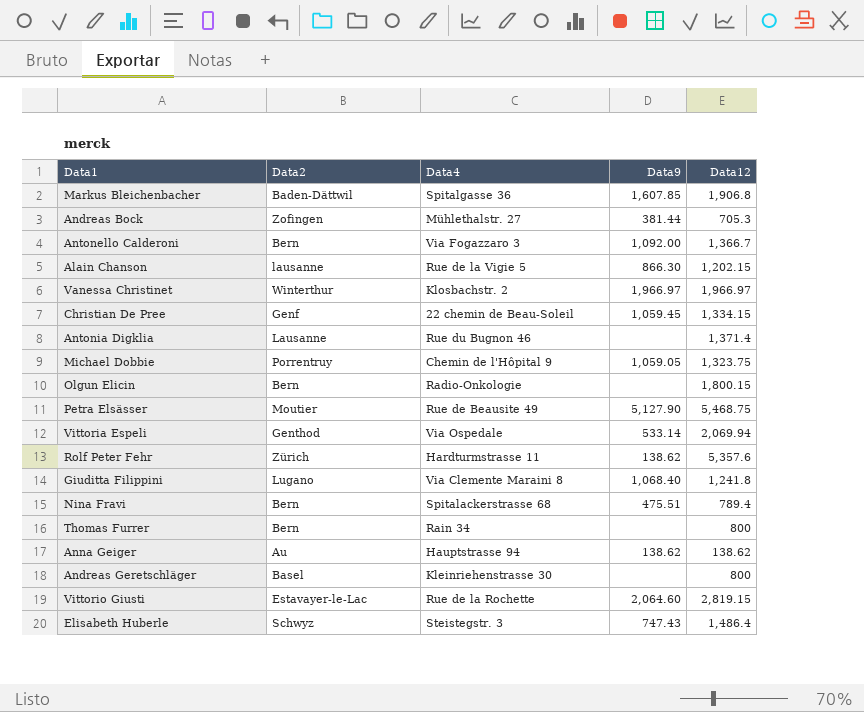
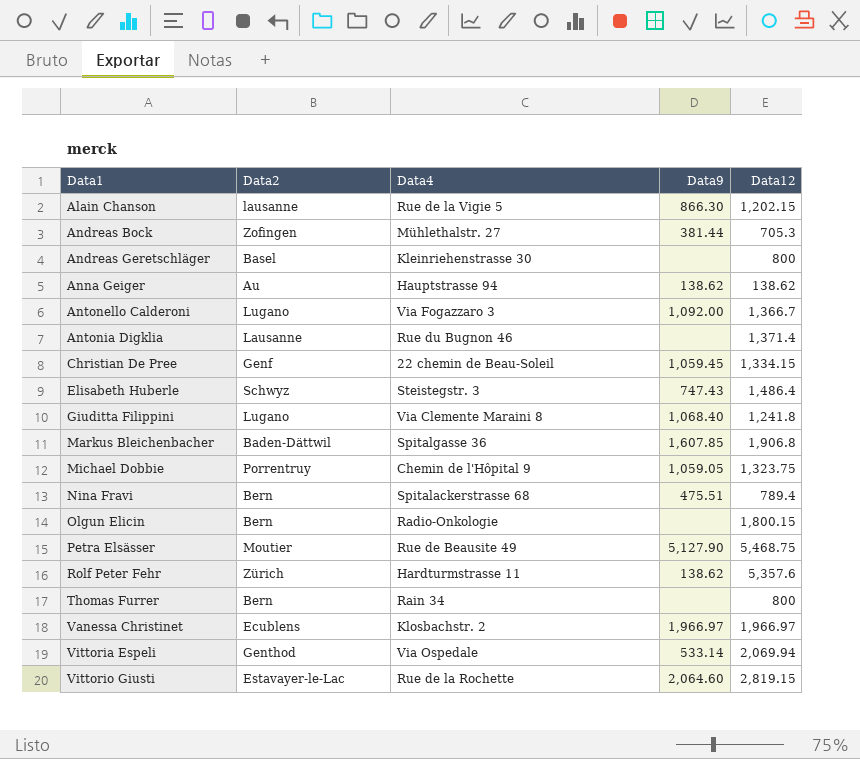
row order: none -> Data1 ascending
Antonello Calderoni | Data2: Bern -> Lugano
Vanessa Christinet | Data2: Winterthur -> Ecublens

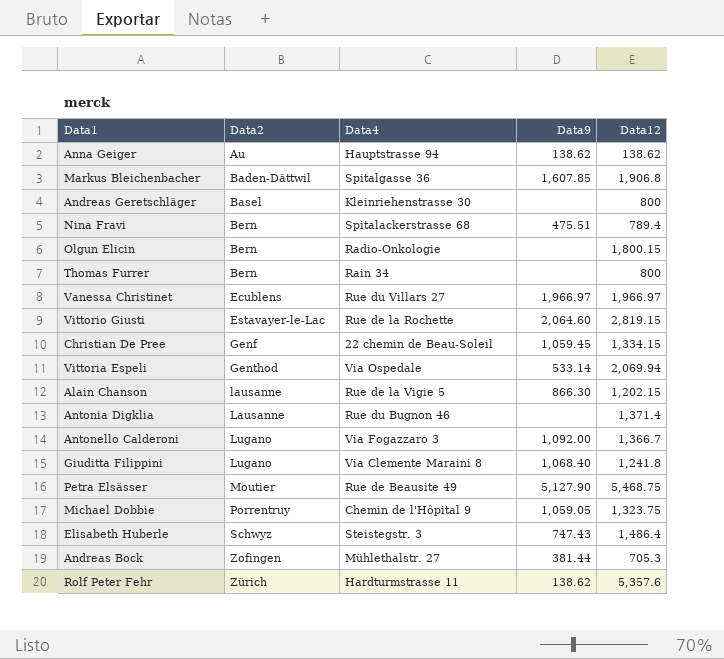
row order: Data1 ascending -> Data2 ascending
Vanessa Christinet | Data4: Klosbachstr. 2 -> Rue du Villars 27

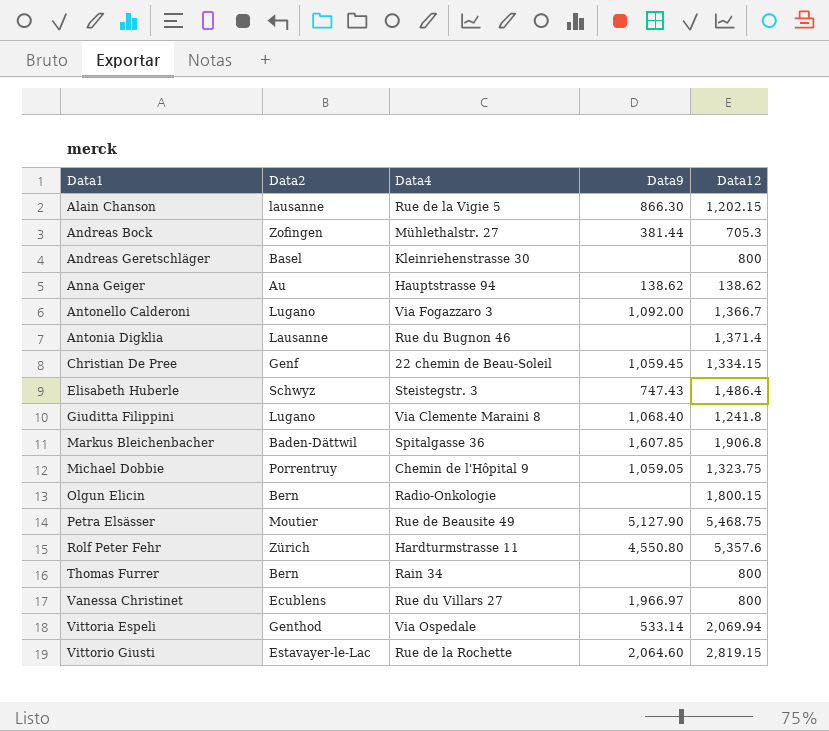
row order: Data2 ascending -> Data1 ascending
row Nina Fravi: Bern | Spitalackerstrasse 68 | 475.51 | 789.4 -> none
Rolf Peter Fehr | Data9: 138.62 -> 4,550.80
Vanessa Christinet | Data12: 1,966.97 -> 800

